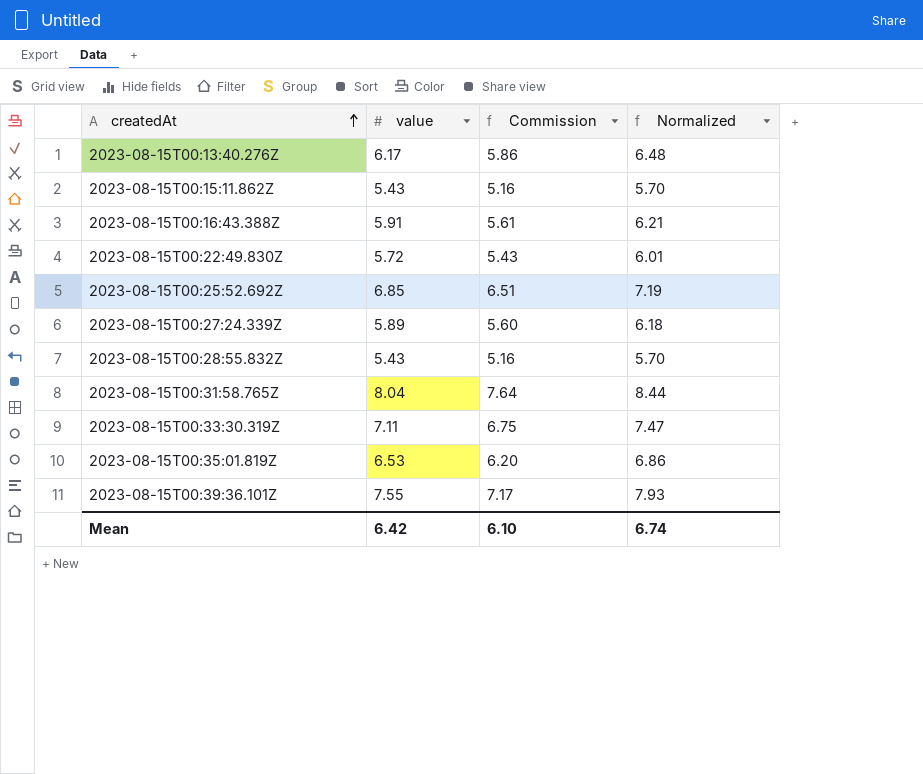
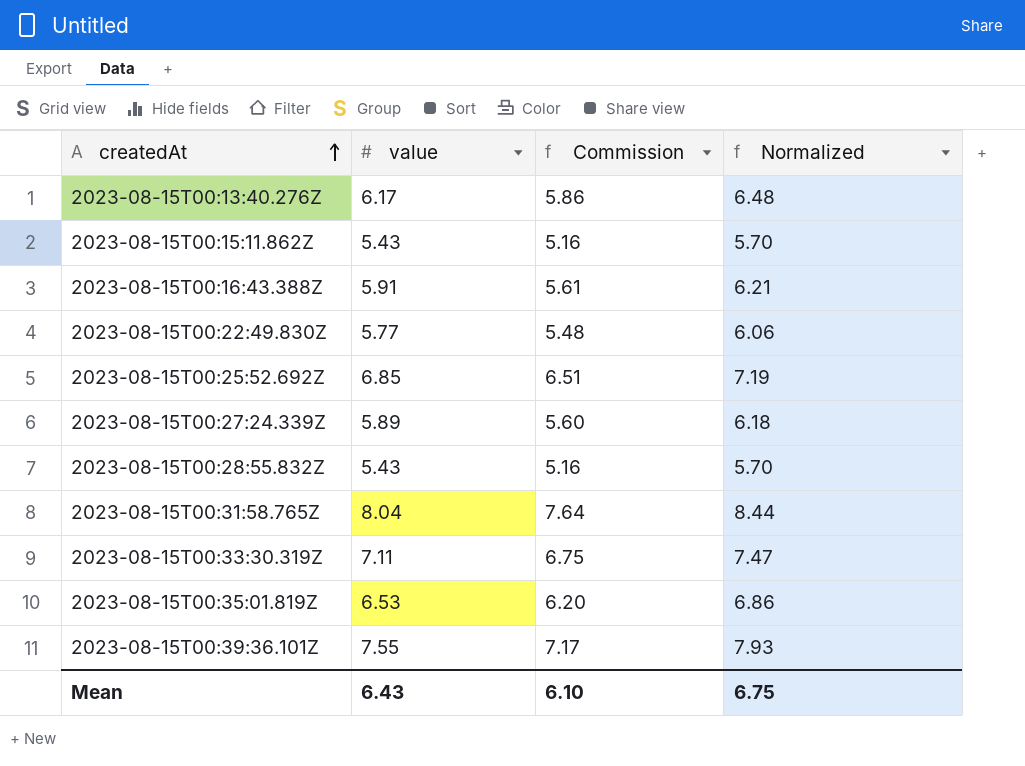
2023-08-15T00:22:49.830Z | value: 5.72 -> 5.77
2023-08-15T00:22:49.830Z | Commission: 5.43 -> 5.48
2023-08-15T00:22:49.830Z | Normalized: 6.01 -> 6.06
Mean | value: 6.42 -> 6.43
Mean | Normalized: 6.74 -> 6.75

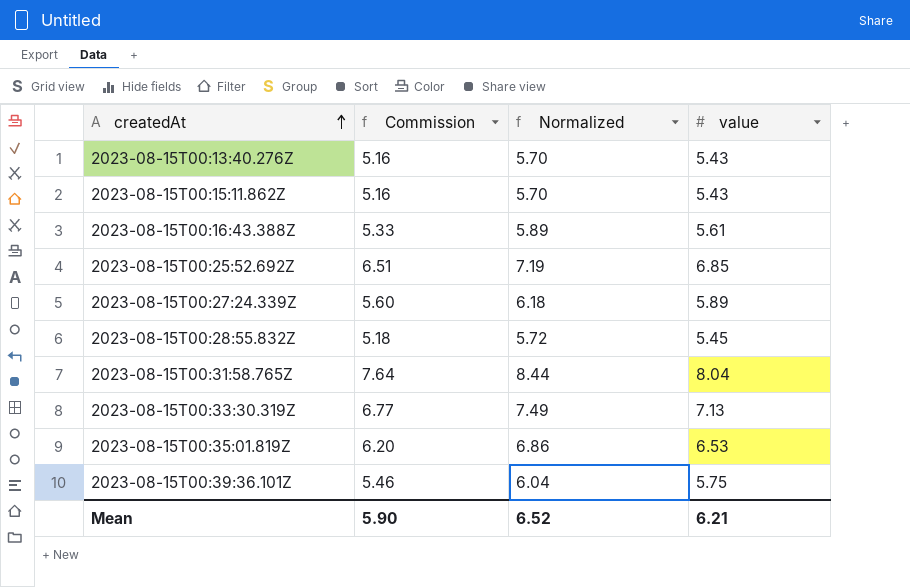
column value | position: 2 -> 4
row 2023-08-15T00:22:49.830Z: 5.77 | 5.48 | 6.06 -> none
2023-08-15T00:13:40.276Z | Commission: 5.86 -> 5.16
2023-08-15T00:13:40.276Z | Normalized: 6.48 -> 5.70
2023-08-15T00:13:40.276Z | value: 6.17 -> 5.43
2023-08-15T00:16:43.388Z | Commission: 5.61 -> 5.33
2023-08-15T00:16:43.388Z | Normalized: 6.21 -> 5.89
2023-08-15T00:16:43.388Z | value: 5.91 -> 5.61
2023-08-15T00:28:55.832Z | Commission: 5.16 -> 5.18
2023-08-15T00:28:55.832Z | Normalized: 5.70 -> 5.72
2023-08-15T00:28:55.832Z | value: 5.43 -> 5.45
2023-08-15T00:33:30.319Z | Commission: 6.75 -> 6.77
2023-08-15T00:33:30.319Z | Normalized: 7.47 -> 7.49
2023-08-15T00:33:30.319Z | value: 7.11 -> 7.13
2023-08-15T00:39:36.101Z | Commission: 7.17 -> 5.46
2023-08-15T00:39:36.101Z | Normalized: 7.93 -> 6.04
2023-08-15T00:39:36.101Z | value: 7.55 -> 5.75
Mean | Commission: 6.10 -> 5.90
Mean | Normalized: 6.75 -> 6.52
Mean | value: 6.43 -> 6.21

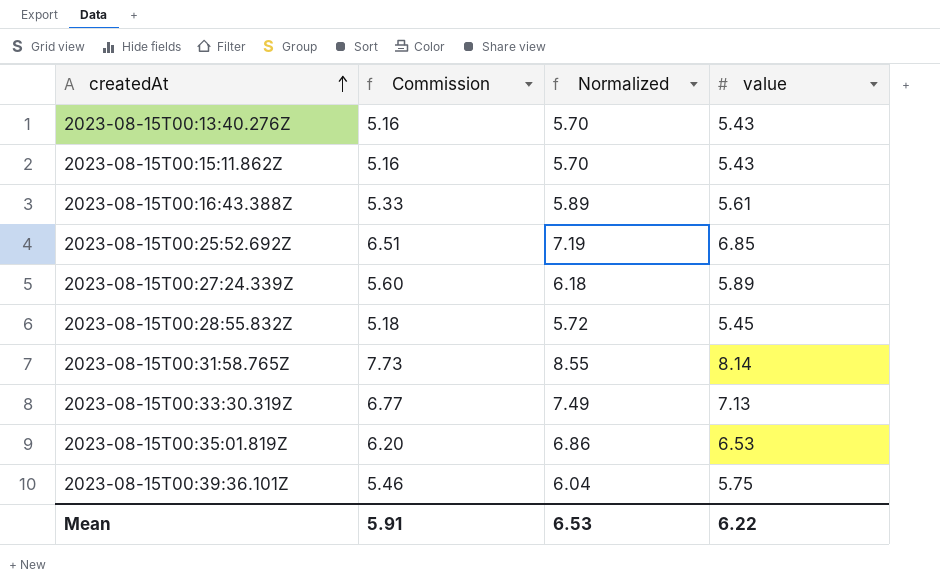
2023-08-15T00:31:58.765Z | Commission: 7.64 -> 7.73
2023-08-15T00:31:58.765Z | Normalized: 8.44 -> 8.55
2023-08-15T00:31:58.765Z | value: 8.04 -> 8.14
Mean | Commission: 5.90 -> 5.91
Mean | Normalized: 6.52 -> 6.53
Mean | value: 6.21 -> 6.22

